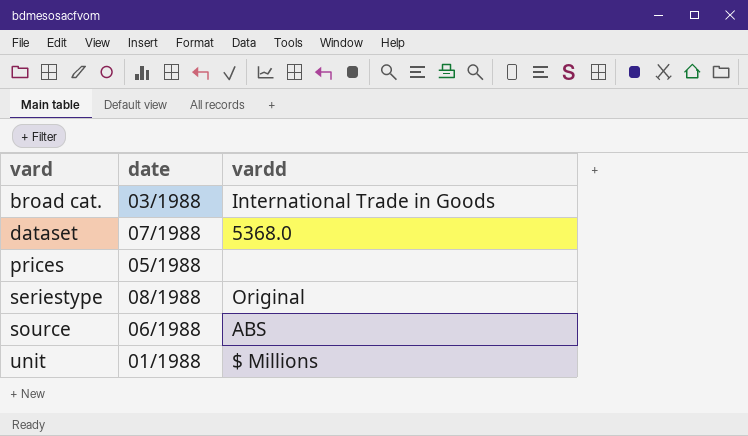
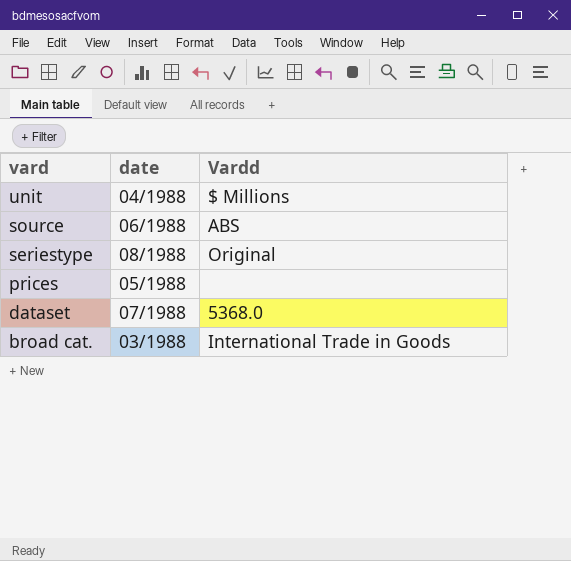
row order: vard ascending -> vard descending
column name: vardd -> Vardd
unit | date: 01/1988 -> 04/1988

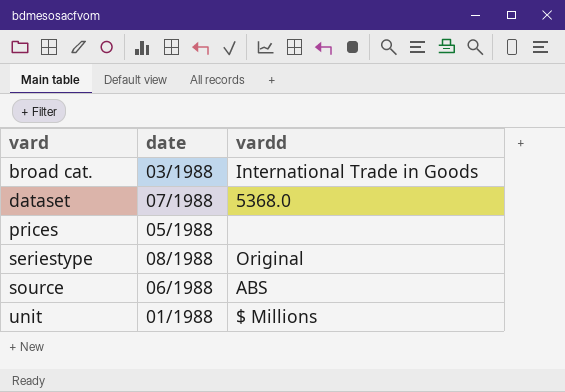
row order: vard descending -> vard ascending
column name: Vardd -> vardd
unit | date: 04/1988 -> 01/1988

